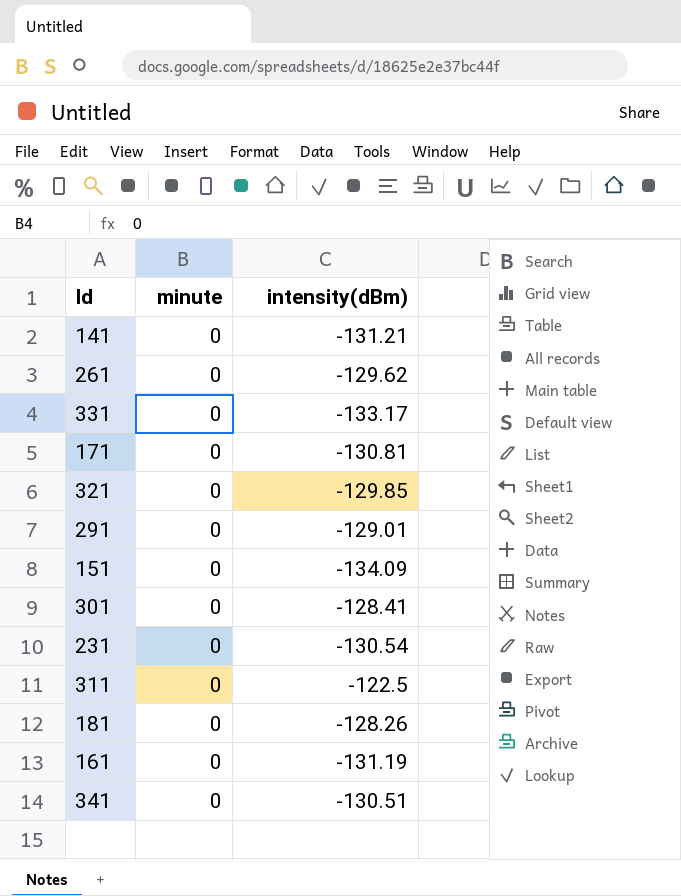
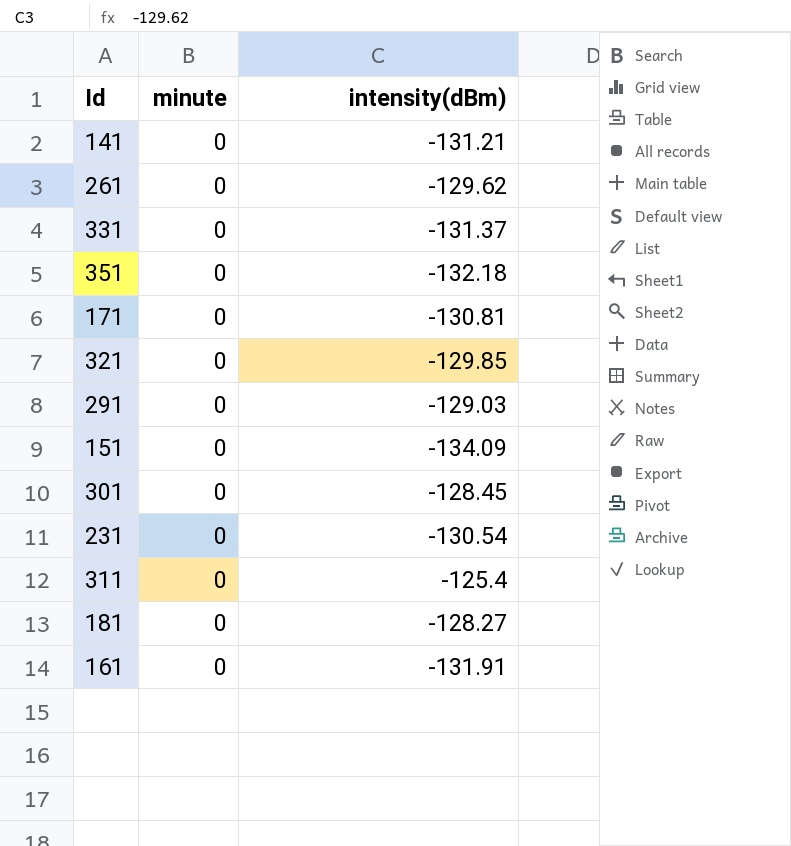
row 341: 0 | -130.51 -> none
331 | intensity(dBm): -133.17 -> -131.37
row 351: none -> 0 | -132.18
291 | intensity(dBm): -129.01 -> -129.03
301 | intensity(dBm): -128.41 -> -128.45
311 | intensity(dBm): -122.5 -> -125.4
181 | intensity(dBm): -128.26 -> -128.27
161 | intensity(dBm): -131.19 -> -131.91

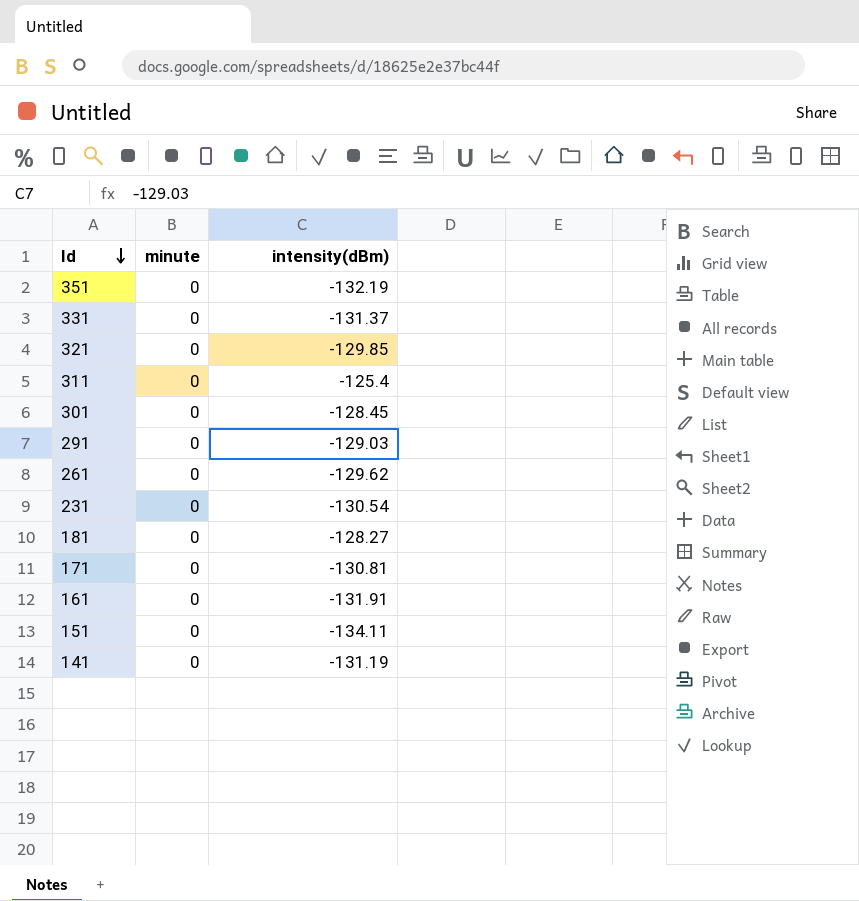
row order: none -> Id descending
351 | intensity(dBm): -132.18 -> -132.19
151 | intensity(dBm): -134.09 -> -134.11
141 | intensity(dBm): -131.21 -> -131.19

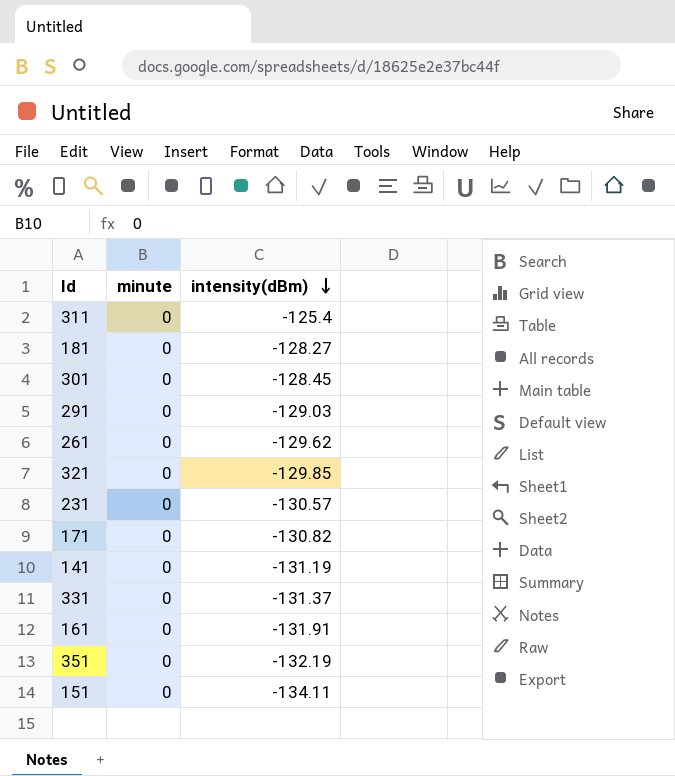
row order: Id descending -> intensity(dBm) descending
231 | intensity(dBm): -130.54 -> -130.57
171 | intensity(dBm): -130.81 -> -130.82

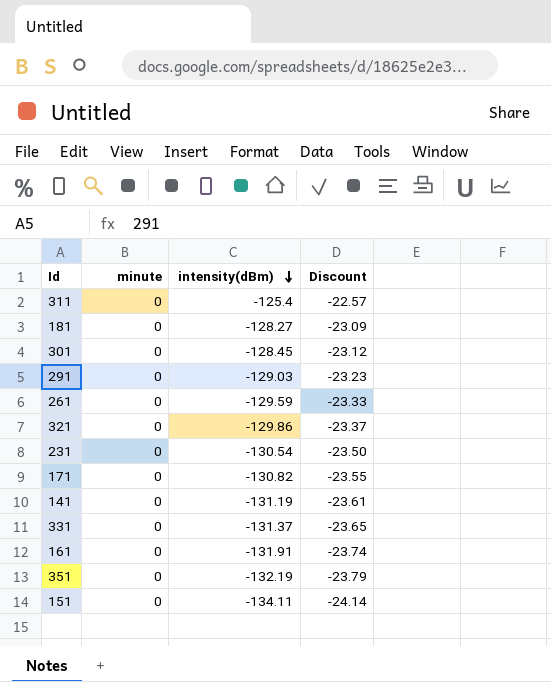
column Discount | formula: none -> [intensity(dBm)] * 0.18
261 | intensity(dBm): -129.62 -> -129.59
321 | intensity(dBm): -129.85 -> -129.86
231 | intensity(dBm): -130.57 -> -130.54

